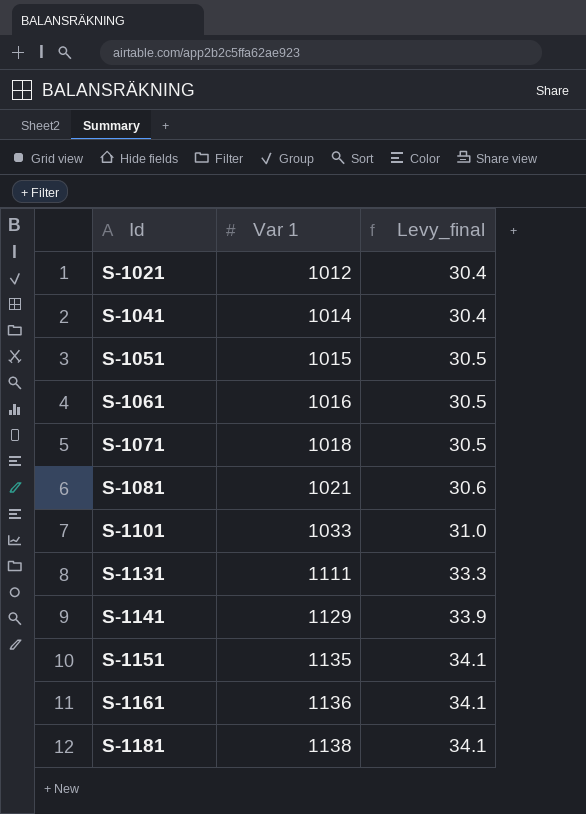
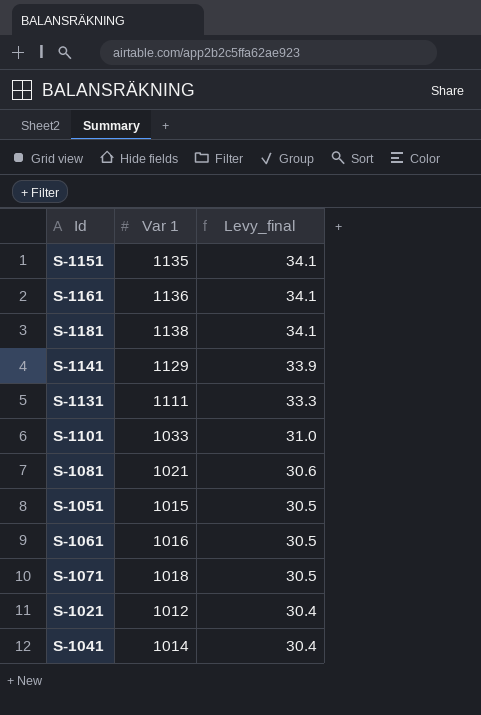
row order: Id ascending -> Levy_final descending

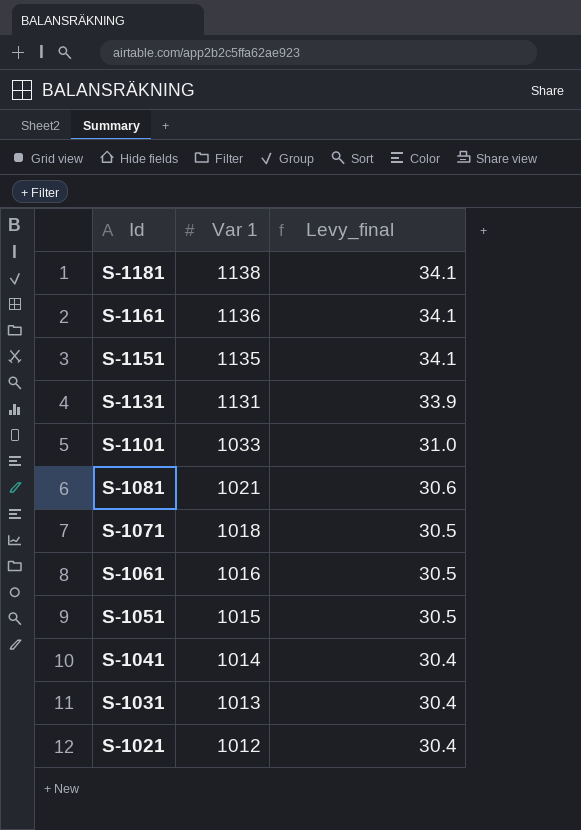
row order: Levy_final descending -> Id descending
row S-1141: 1129 | 33.9 -> none
S-1131 | Var 1: 1111 -> 1131
S-1131 | Levy_final: 33.3 -> 33.9
row S-1031: none -> 1013 | 30.4

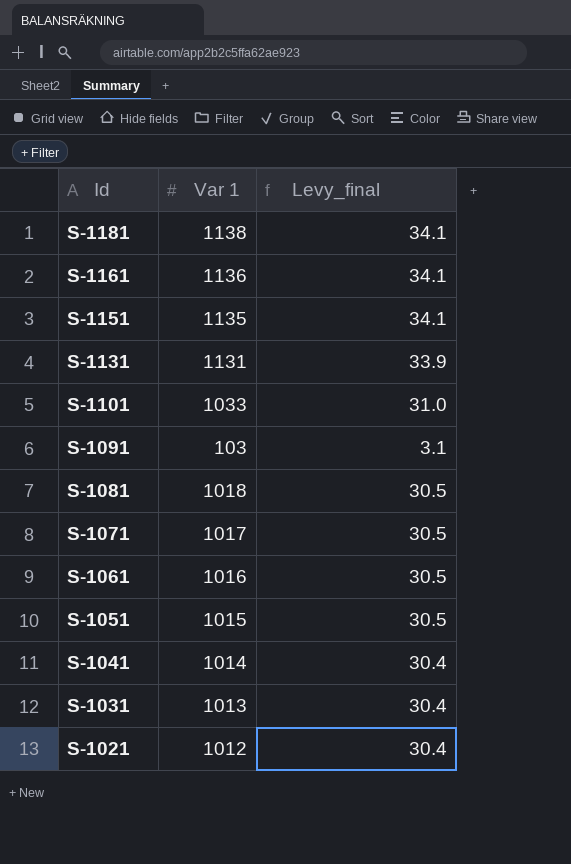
row S-1091: none -> 103 | 3.1
S-1081 | Var 1: 1021 -> 1018
S-1081 | Levy_final: 30.6 -> 30.5
S-1071 | Var 1: 1018 -> 1017

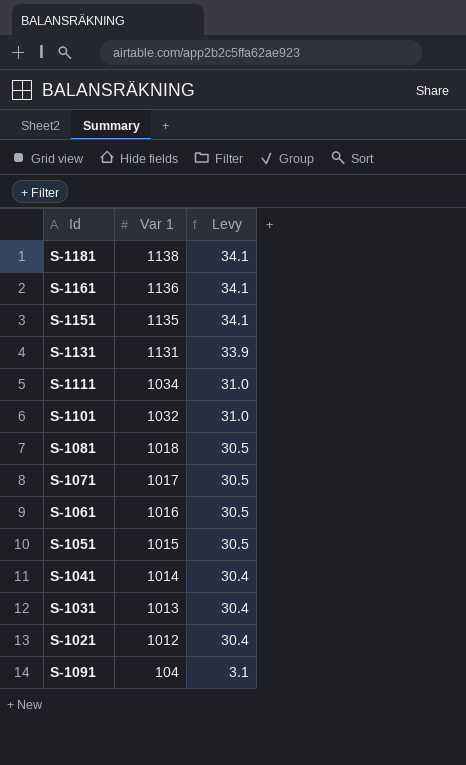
row order: Id descending -> Var 1 descending
column name: Levy_final -> Levy
row S-1111: none -> 1034 | 31.0
S-1101 | Var 1: 1033 -> 1032
S-1091 | Var 1: 103 -> 104

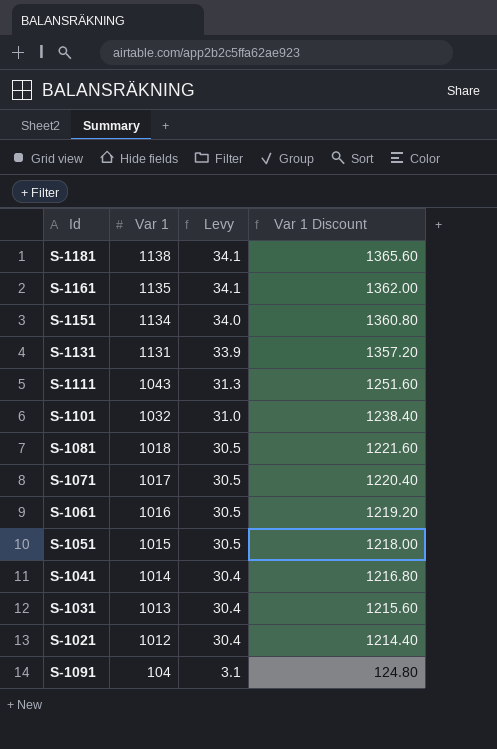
column Var 1 Discount | formula: none -> [Var 1] * 1.2
S-1161 | Var 1: 1136 -> 1135
S-1151 | Var 1: 1135 -> 1134
S-1151 | Levy: 34.1 -> 34.0
S-1111 | Var 1: 1034 -> 1043
S-1111 | Levy: 31.0 -> 31.3

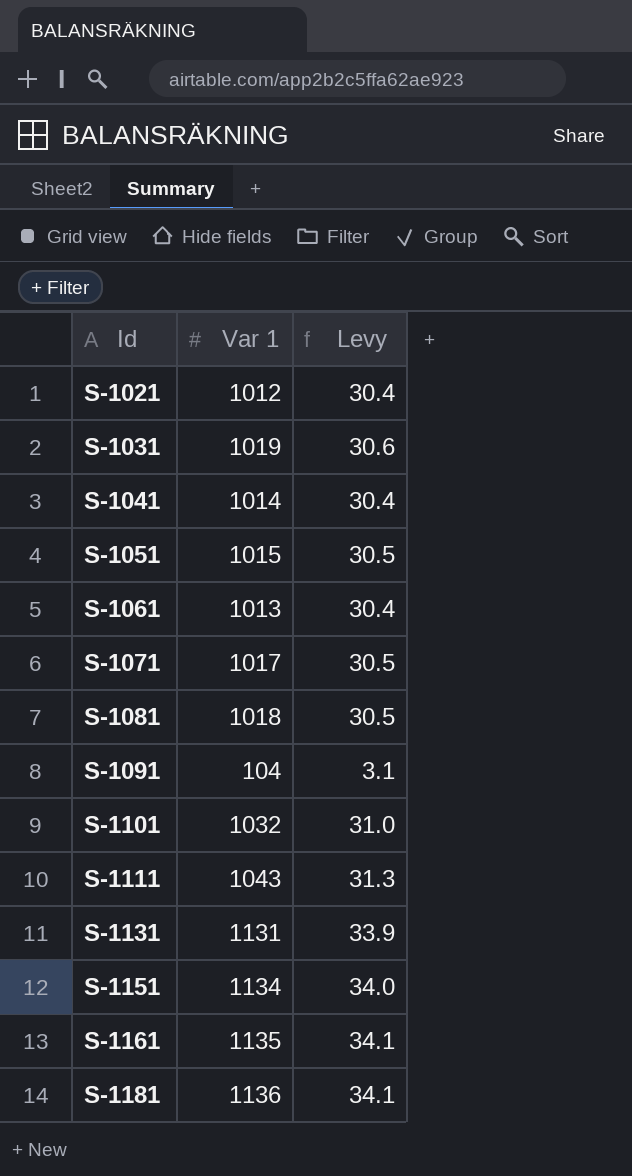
row order: Var 1 descending -> Id ascending
column Var 1 Discount | formula: [Var 1] * 1.2 -> none
S-1031 | Var 1: 1013 -> 1019
S-1031 | Levy: 30.4 -> 30.6
S-1061 | Var 1: 1016 -> 1013
S-1061 | Levy: 30.5 -> 30.4
S-1181 | Var 1: 1138 -> 1136

